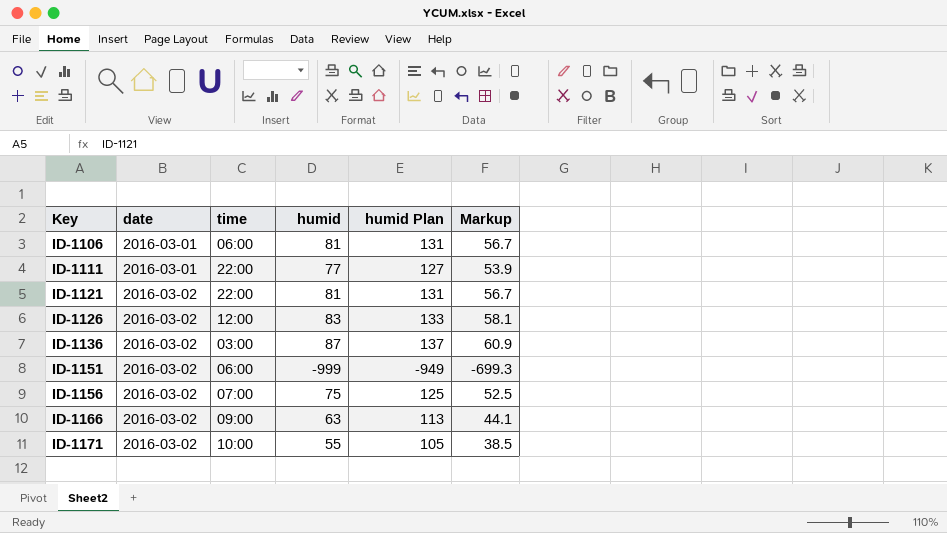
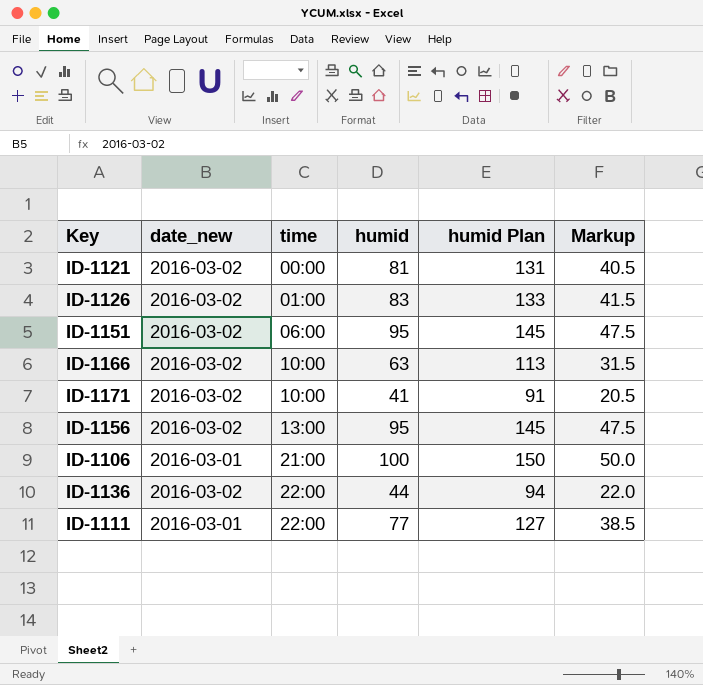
row order: Key ascending -> time ascending
column name: date -> date_new
column Markup | formula: [humid] * 0.7 -> [humid] * 0.5
ID-1121 | time: 22:00 -> 00:00
ID-1126 | time: 12:00 -> 01:00
ID-1151 | humid: -999 -> 95
ID-1151 | humid Plan: -949 -> 145
ID-1166 | time: 09:00 -> 10:00
ID-1171 | humid: 55 -> 41
ID-1171 | humid Plan: 105 -> 91
ID-1156 | time: 07:00 -> 13:00
ID-1156 | humid: 75 -> 95
ID-1156 | humid Plan: 125 -> 145
ID-1106 | time: 06:00 -> 21:00
ID-1106 | humid: 81 -> 100
ID-1106 | humid Plan: 131 -> 150
ID-1136 | time: 03:00 -> 22:00
ID-1136 | humid: 87 -> 44
ID-1136 | humid Plan: 137 -> 94

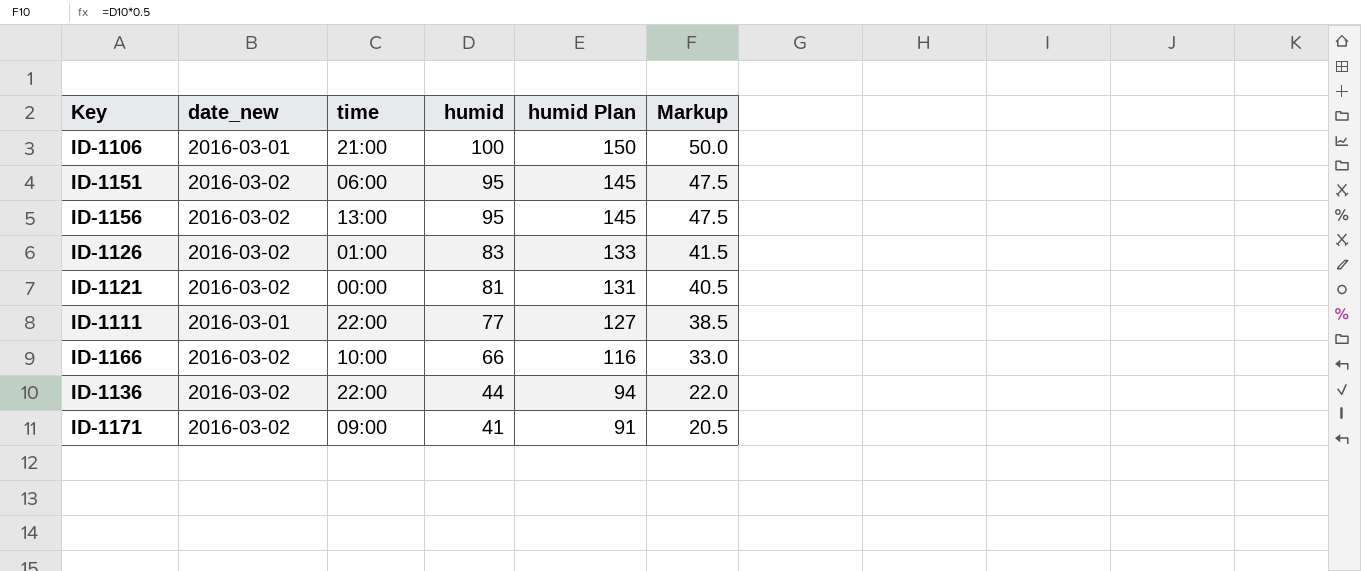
row order: time ascending -> humid descending
ID-1166 | humid: 63 -> 66
ID-1166 | humid Plan: 113 -> 116
ID-1166 | Markup: 31.5 -> 33.0
ID-1171 | time: 10:00 -> 09:00

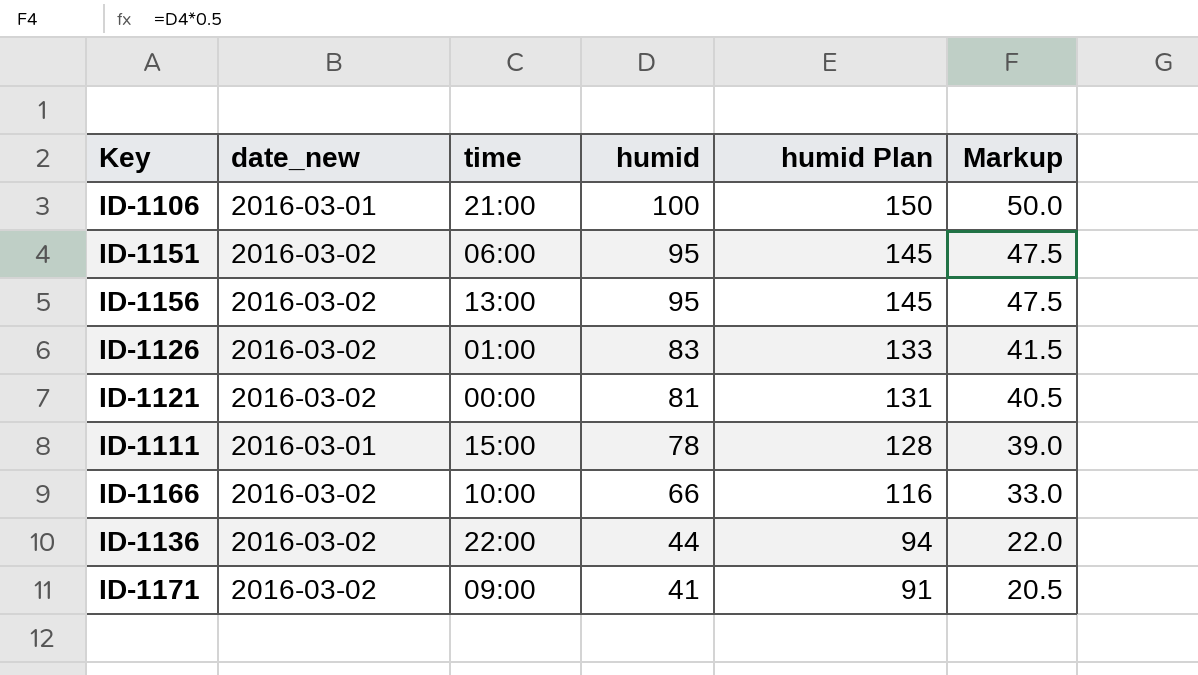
ID-1111 | time: 22:00 -> 15:00
ID-1111 | humid: 77 -> 78
ID-1111 | humid Plan: 127 -> 128
ID-1111 | Markup: 38.5 -> 39.0

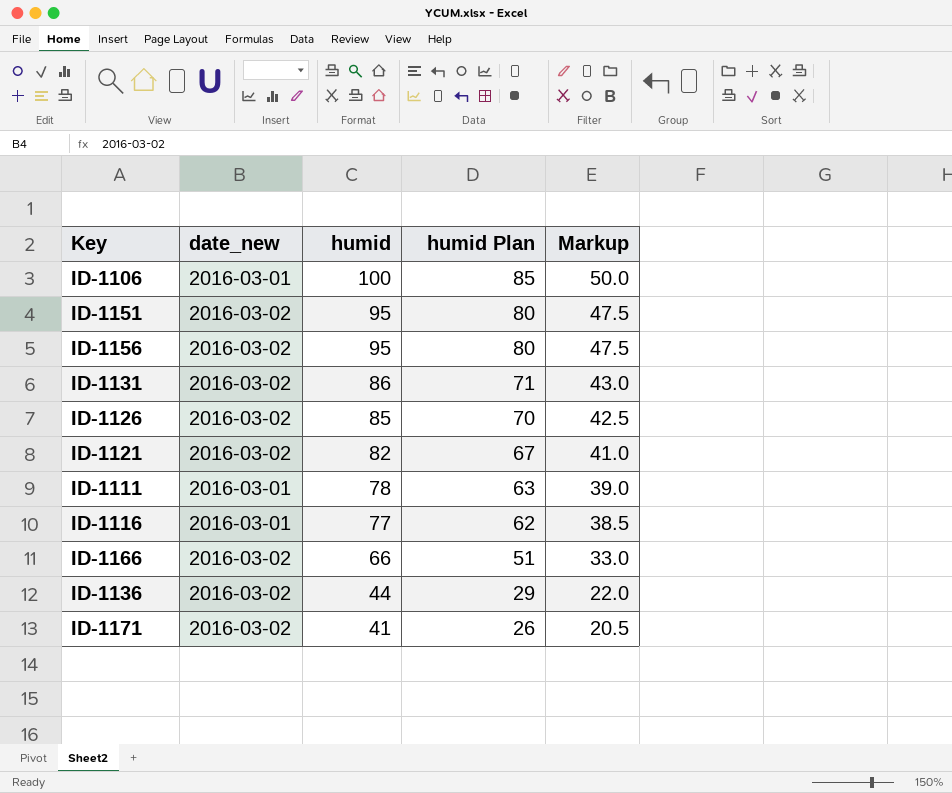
column time | position: 3 -> none
column humid Plan | formula: [humid] + 50 -> [humid] - 15
row ID-1131: none -> 2016-03-02 | 86 | 71 | 43.0
ID-1126 | humid: 83 -> 85
ID-1126 | Markup: 41.5 -> 42.5
ID-1121 | humid: 81 -> 82
ID-1121 | Markup: 40.5 -> 41.0
row ID-1116: none -> 2016-03-01 | 77 | 62 | 38.5

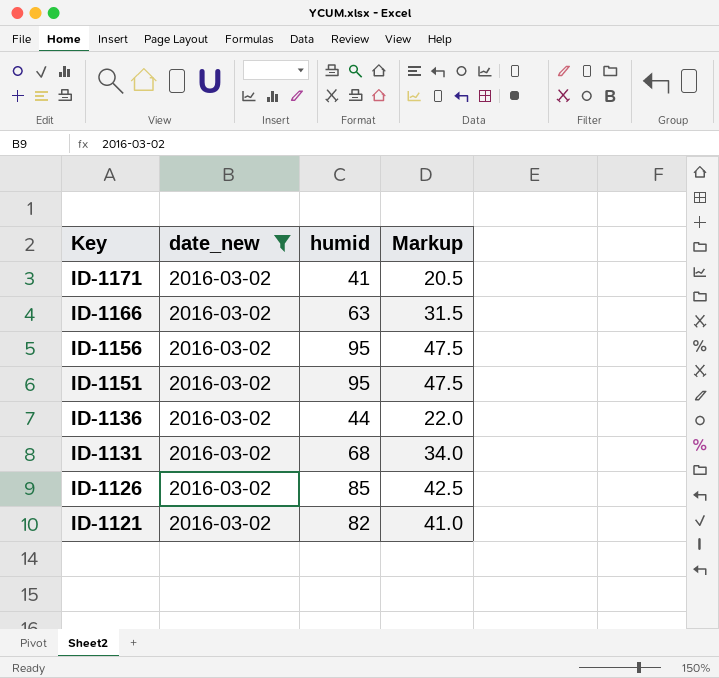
filter: none -> date_new = 2016-03-02
row order: humid descending -> Key descending
column humid Plan | formula: [humid] - 15 -> none
ID-1166 | humid: 66 -> 63
ID-1166 | Markup: 33.0 -> 31.5
ID-1131 | humid: 86 -> 68
ID-1131 | Markup: 43.0 -> 34.0

